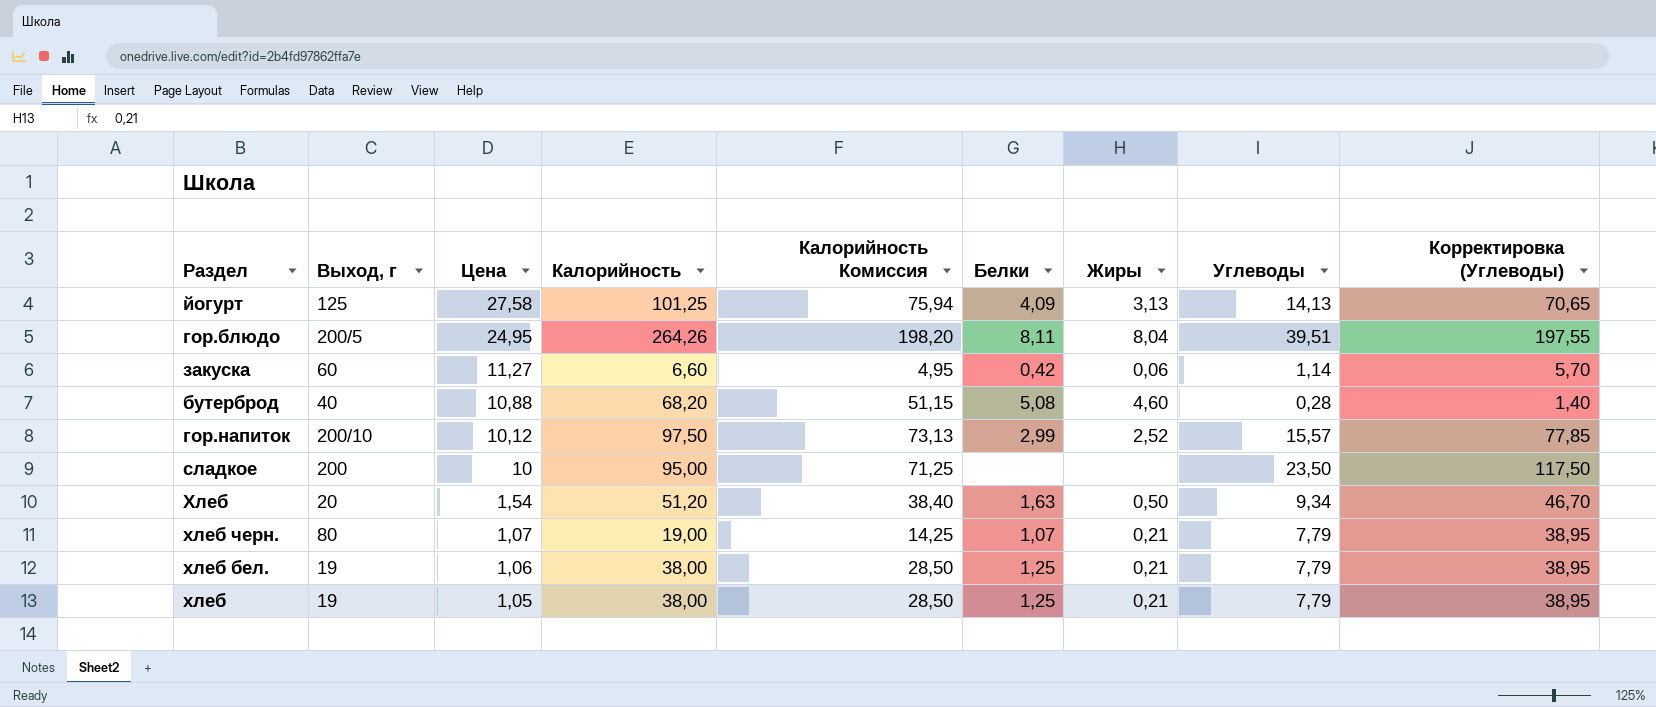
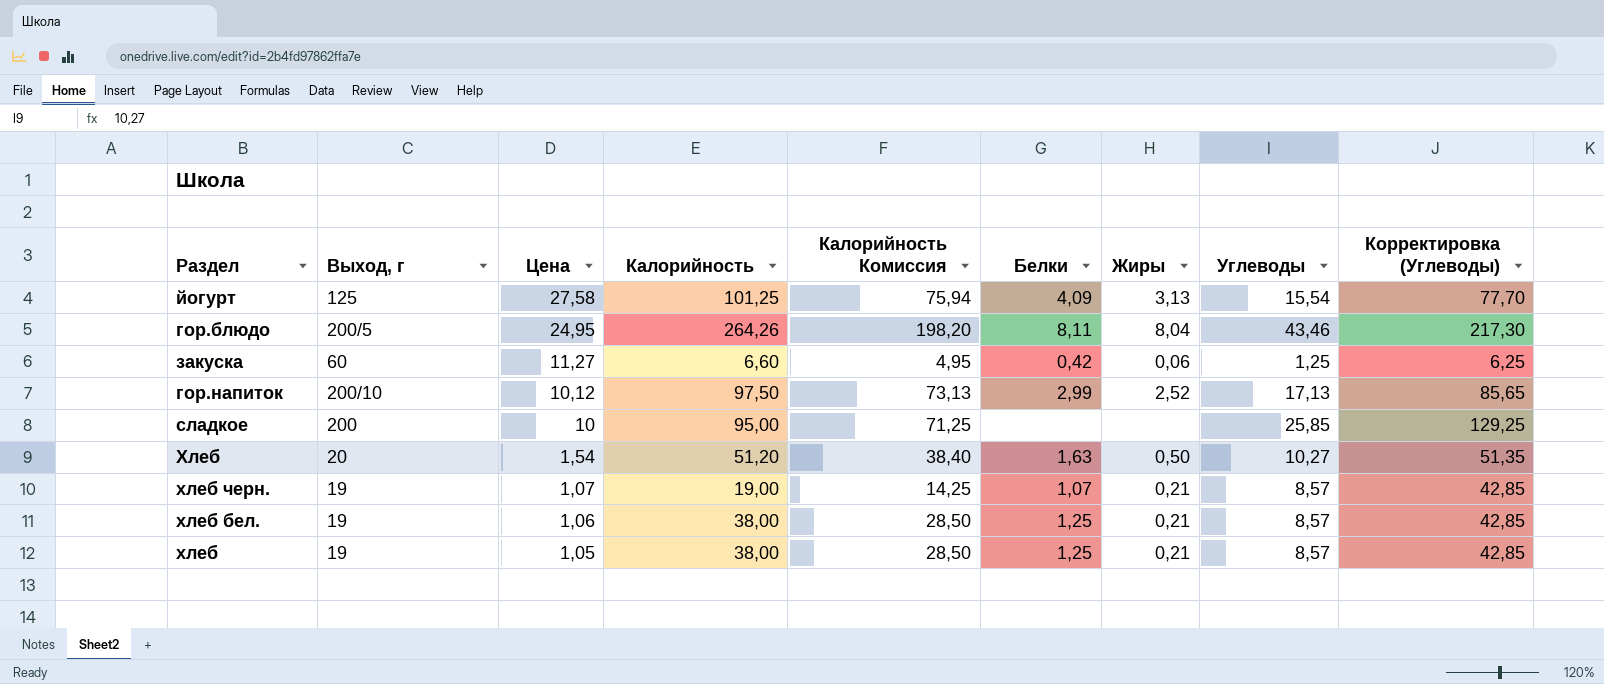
row бутерброд: 40 | 10,88 | 68,20 | 51,15 | 5,08 | 4,60 | 0,28 | 1,40 -> none
йогурт | Углеводы: 14,13 -> 15,54
йогурт | Корректировка (Углеводы): 70,65 -> 77,70
гор.блюдо | Углеводы: 39,51 -> 43,46
гор.блюдо | Корректировка (Углеводы): 197,55 -> 217,30
закуска | Углеводы: 1,14 -> 1,25
закуска | Корректировка (Углеводы): 5,70 -> 6,25
гор.напиток | Углеводы: 15,57 -> 17,13
гор.напиток | Корректировка (Углеводы): 77,85 -> 85,65
сладкое | Углеводы: 23,50 -> 25,85
сладкое | Корректировка (Углеводы): 117,50 -> 129,25
Хлеб | Углеводы: 9,34 -> 10,27
Хлеб | Корректировка (Углеводы): 46,70 -> 51,35
хлеб черн. | Выход, г: 80 -> 19
хлеб черн. | Углеводы: 7,79 -> 8,57
хлеб черн. | Корректировка (Углеводы): 38,95 -> 42,85
хлеб бел. | Углеводы: 7,79 -> 8,57
хлеб бел. | Корректировка (Углеводы): 38,95 -> 42,85
хлеб | Углеводы: 7,79 -> 8,57
хлеб | Корректировка (Углеводы): 38,95 -> 42,85

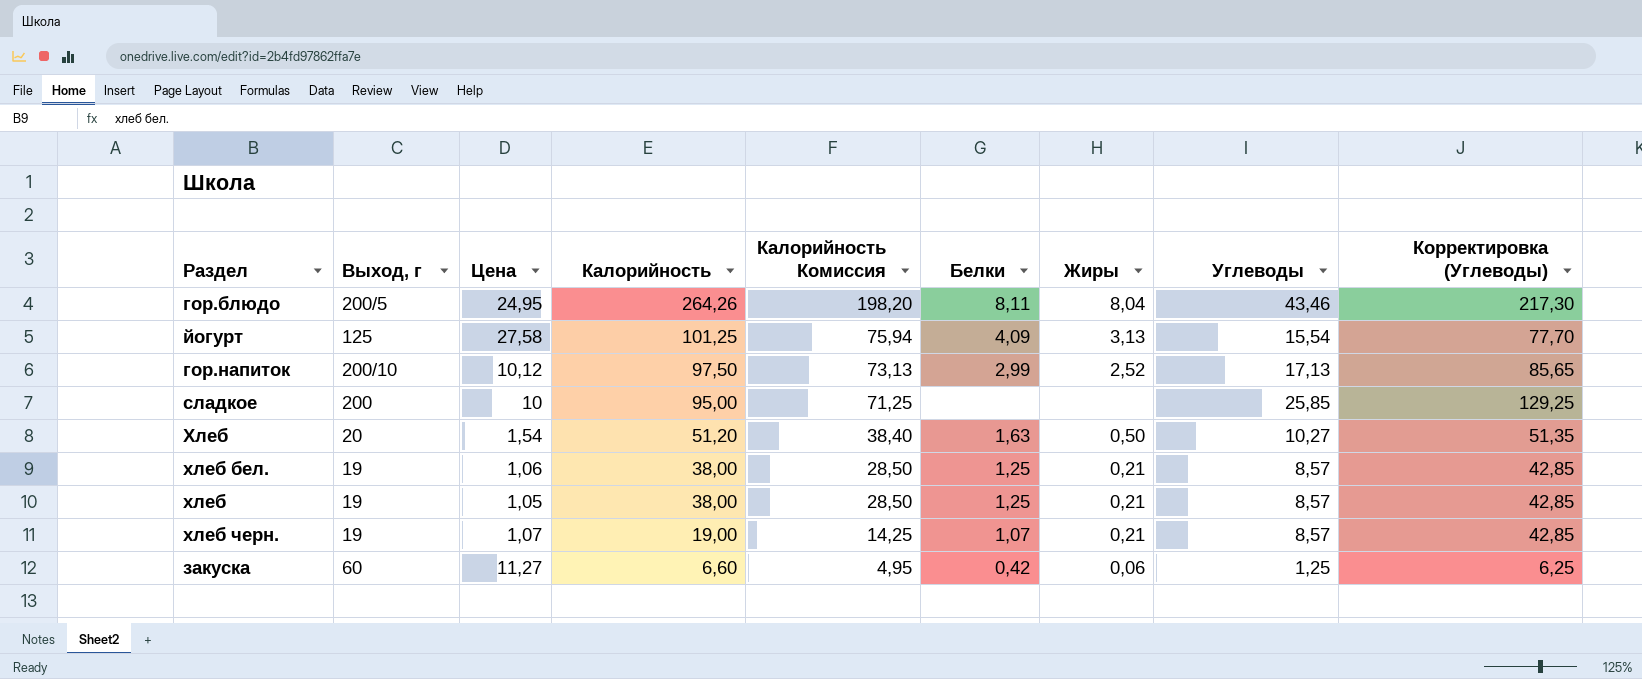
row order: Цена descending -> Калорийность descending

